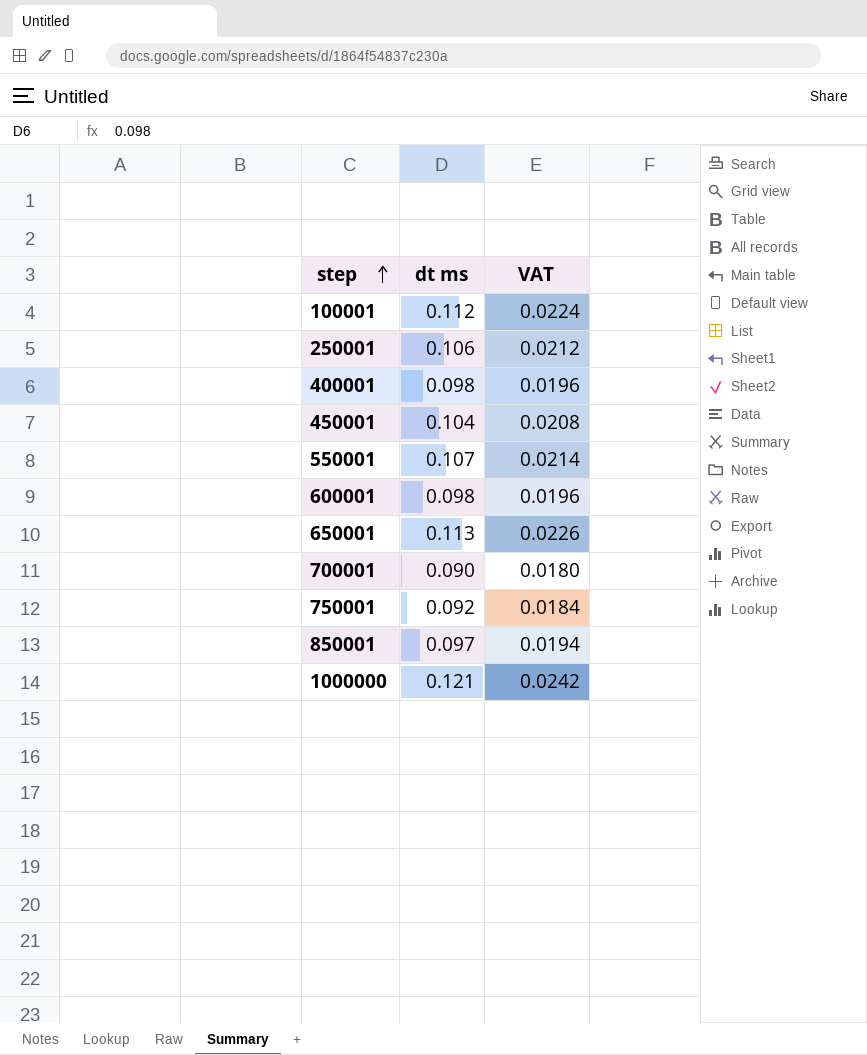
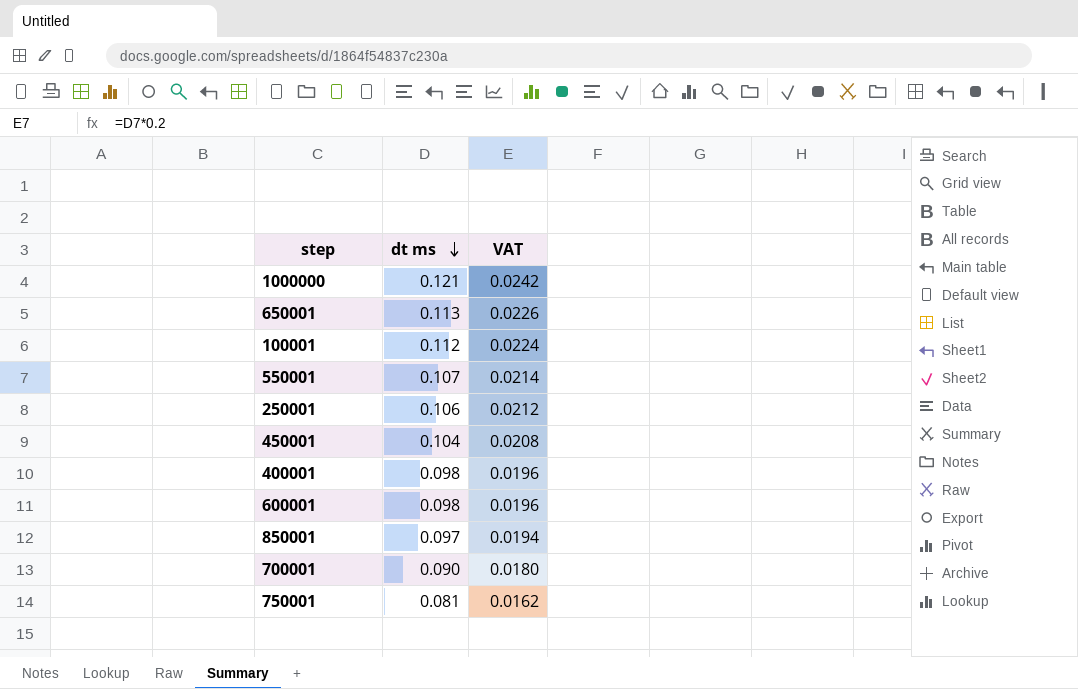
row order: step ascending -> dt ms descending
750001 | dt ms: 0.092 -> 0.081
750001 | VAT: 0.0184 -> 0.0162

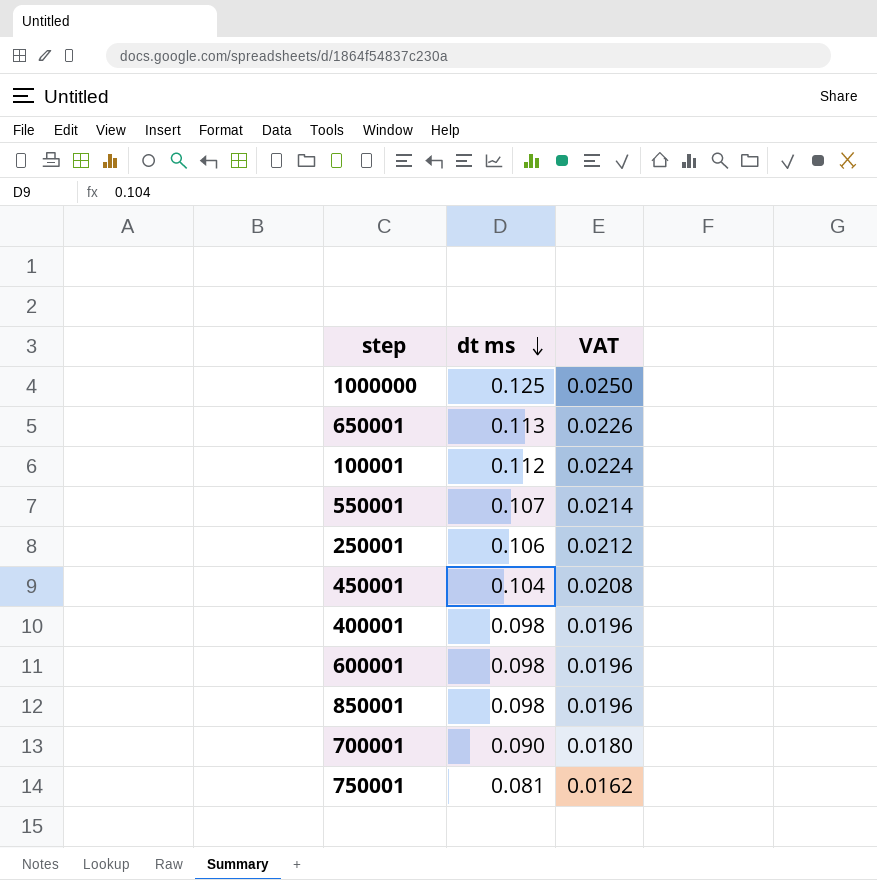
1000000 | dt ms: 0.121 -> 0.125
1000000 | VAT: 0.0242 -> 0.0250
850001 | dt ms: 0.097 -> 0.098
850001 | VAT: 0.0194 -> 0.0196

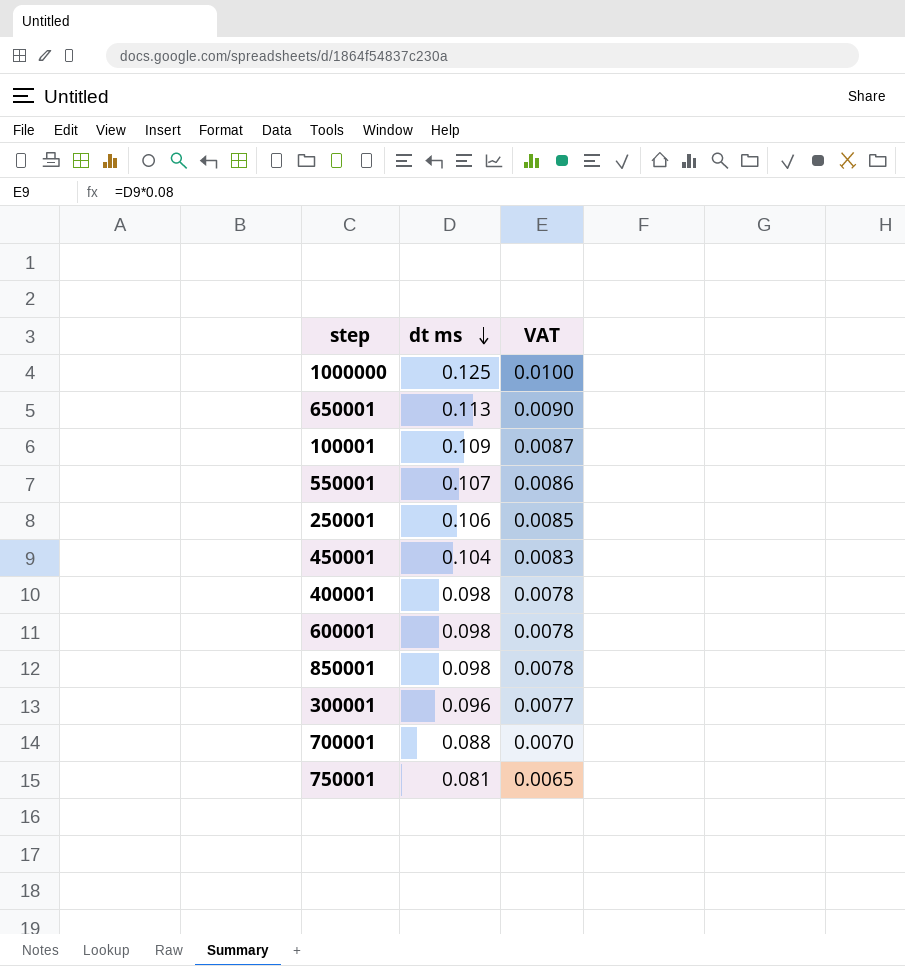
column VAT | formula: [dt ms] * 0.2 -> [dt ms] * 0.08
100001 | dt ms: 0.112 -> 0.109
row 300001: none -> 0.096 | 0.0077
700001 | dt ms: 0.090 -> 0.088

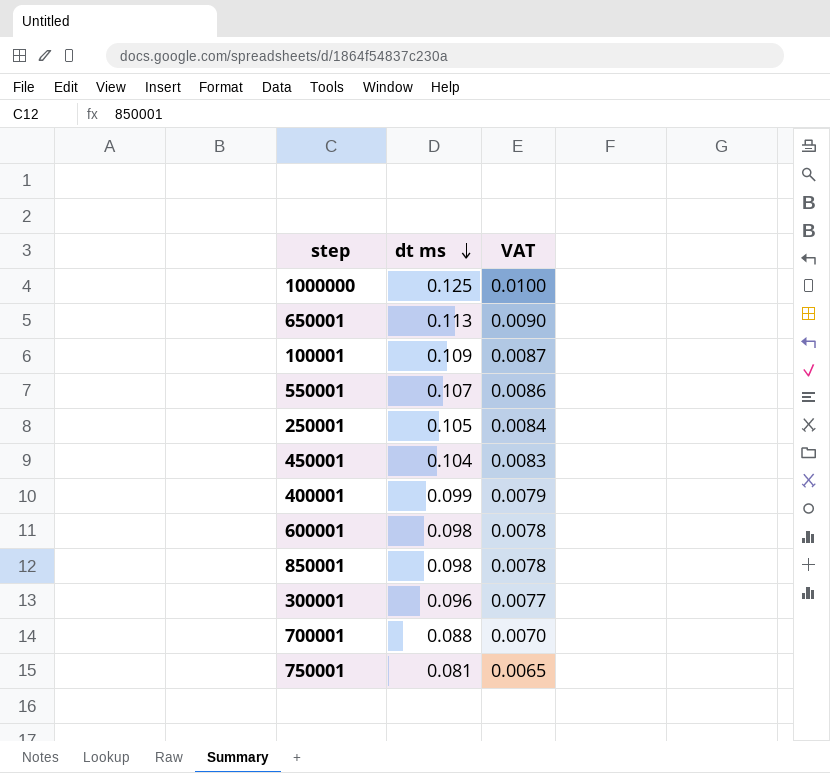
250001 | dt ms: 0.106 -> 0.105
250001 | VAT: 0.0085 -> 0.0084
400001 | dt ms: 0.098 -> 0.099
400001 | VAT: 0.0078 -> 0.0079

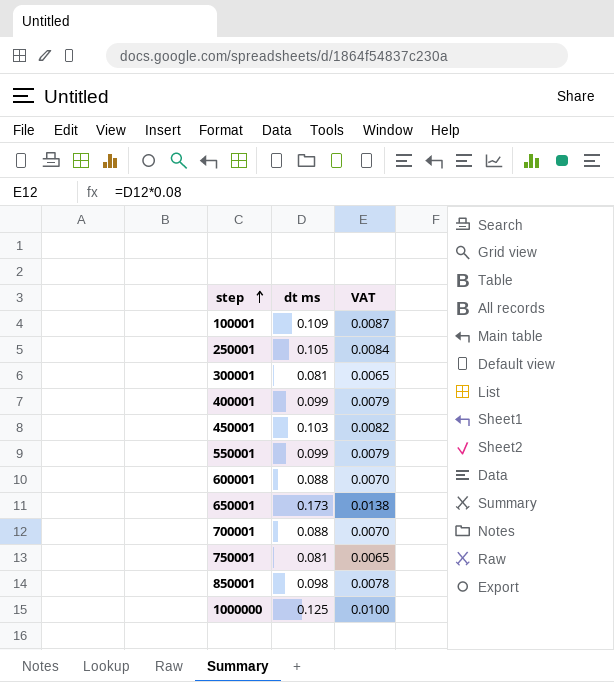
row order: dt ms descending -> step ascending
300001 | dt ms: 0.096 -> 0.081
300001 | VAT: 0.0077 -> 0.0065
450001 | dt ms: 0.104 -> 0.103
450001 | VAT: 0.0083 -> 0.0082
550001 | dt ms: 0.107 -> 0.099
550001 | VAT: 0.0086 -> 0.0079
600001 | dt ms: 0.098 -> 0.088
600001 | VAT: 0.0078 -> 0.0070
650001 | dt ms: 0.113 -> 0.173
650001 | VAT: 0.0090 -> 0.0138

